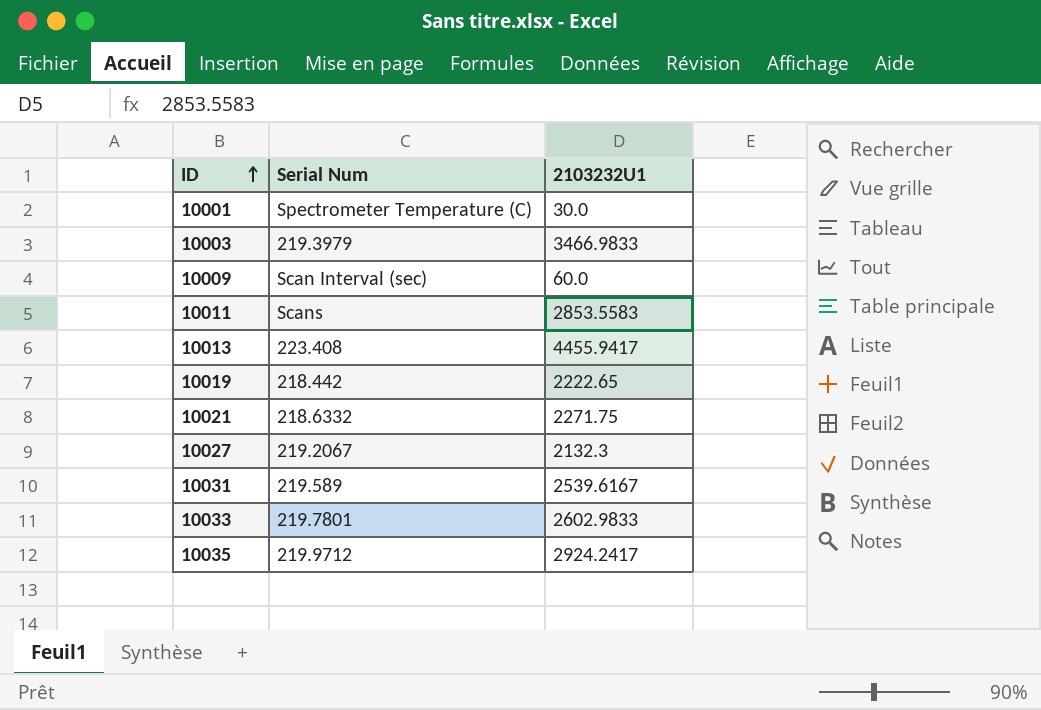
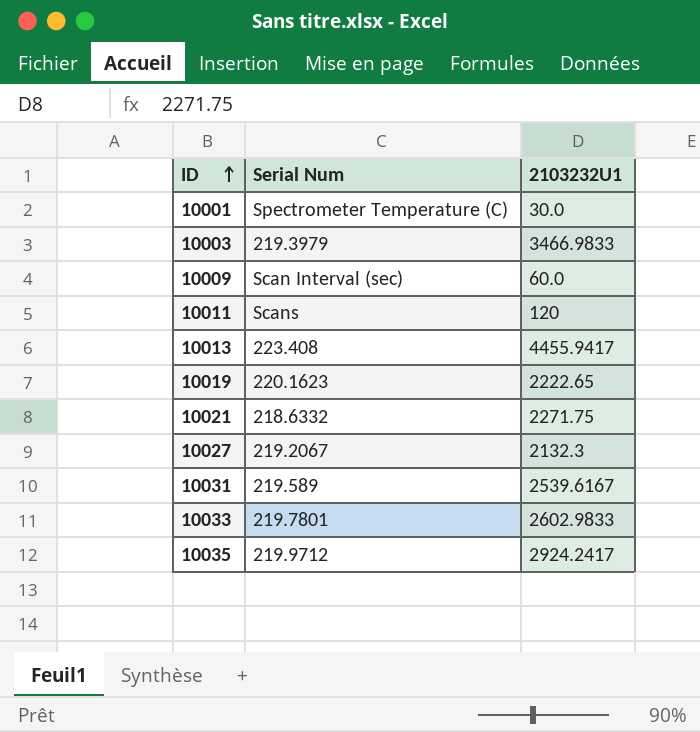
10011 | 2103232U1: 2853.5583 -> 120
10019 | Serial Num: 218.442 -> 220.1623

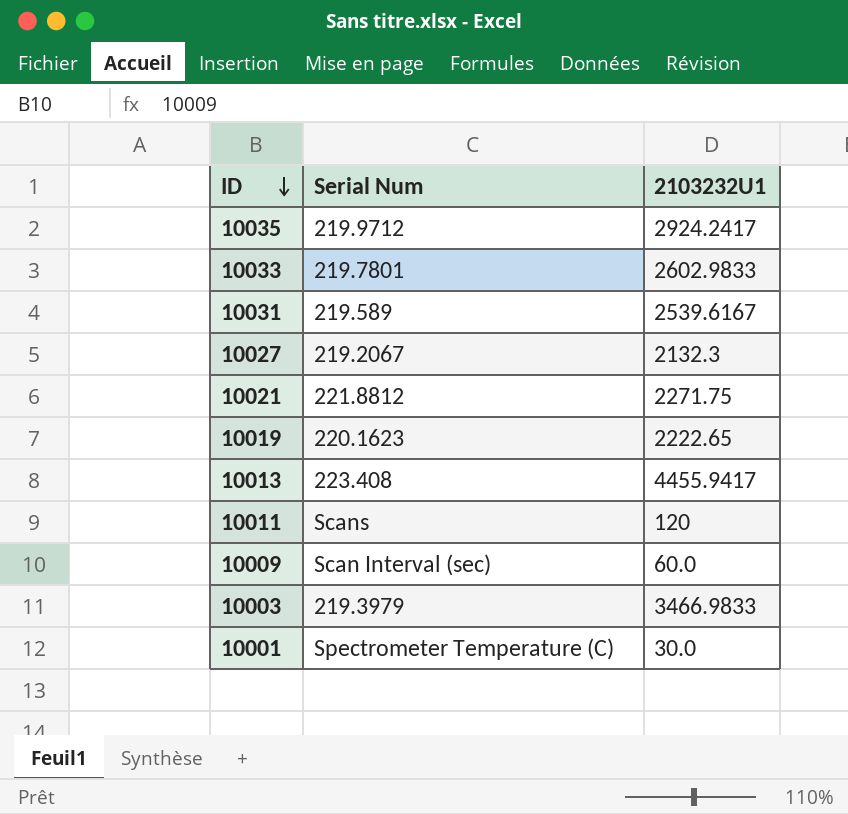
row order: ID ascending -> ID descending
10021 | Serial Num: 218.6332 -> 221.8812

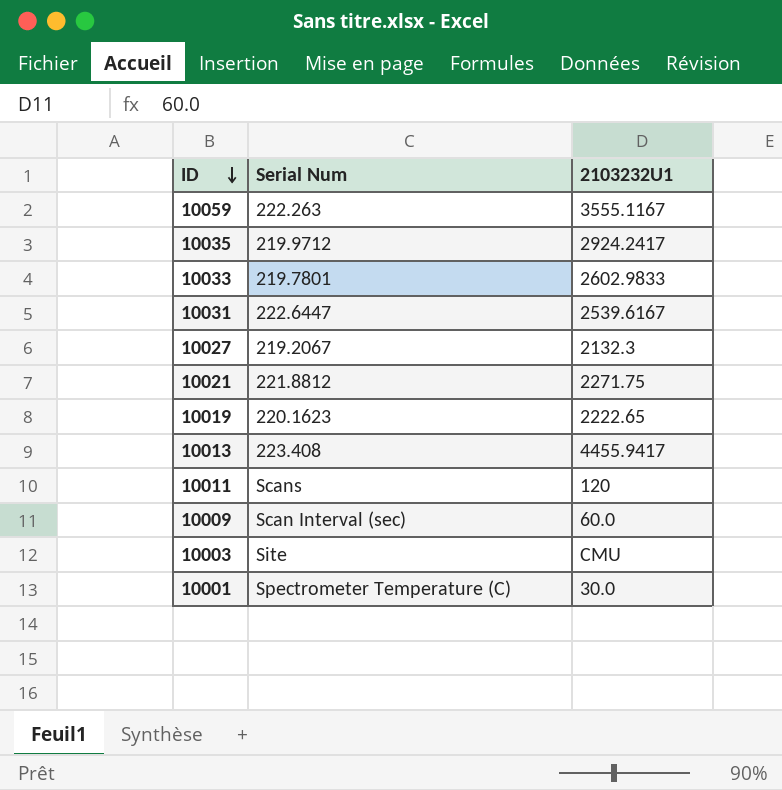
row 10059: none -> 222.263 | 3555.1167
10031 | Serial Num: 219.589 -> 222.6447
10003 | Serial Num: 219.3979 -> Site
10003 | 2103232U1: 3466.9833 -> CMU

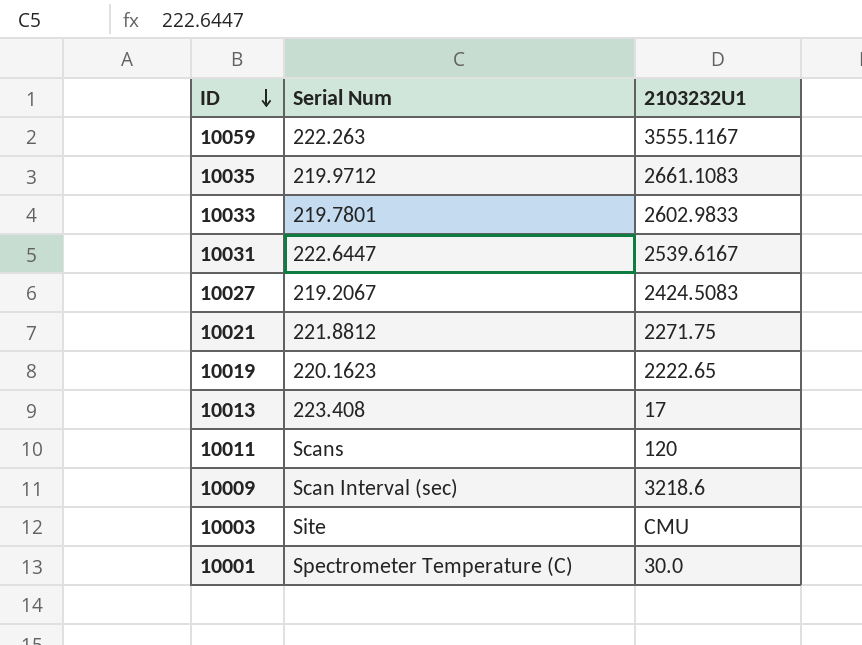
10035 | 2103232U1: 2924.2417 -> 2661.1083
10027 | 2103232U1: 2132.3 -> 2424.5083
10013 | 2103232U1: 4455.9417 -> 17
10009 | 2103232U1: 60.0 -> 3218.6

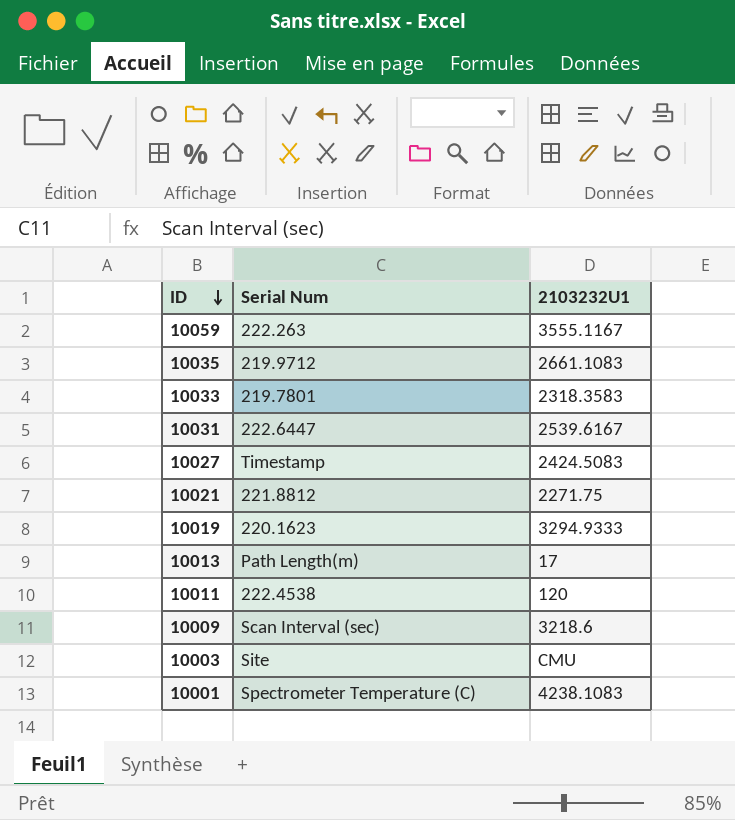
10033 | 2103232U1: 2602.9833 -> 2318.3583
10027 | Serial Num: 219.2067 -> Timestamp
10019 | 2103232U1: 2222.65 -> 3294.9333
10013 | Serial Num: 223.408 -> Path Length(m)
10011 | Serial Num: Scans -> 222.4538
10001 | 2103232U1: 30.0 -> 4238.1083

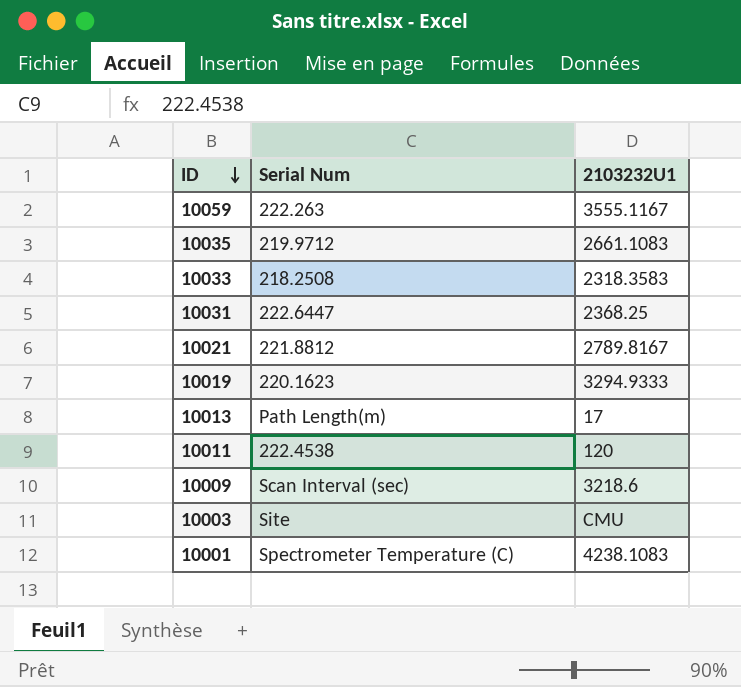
row 10027: Timestamp | 2424.5083 -> none
10033 | Serial Num: 219.7801 -> 218.2508
10031 | 2103232U1: 2539.6167 -> 2368.25
10021 | 2103232U1: 2271.75 -> 2789.8167

